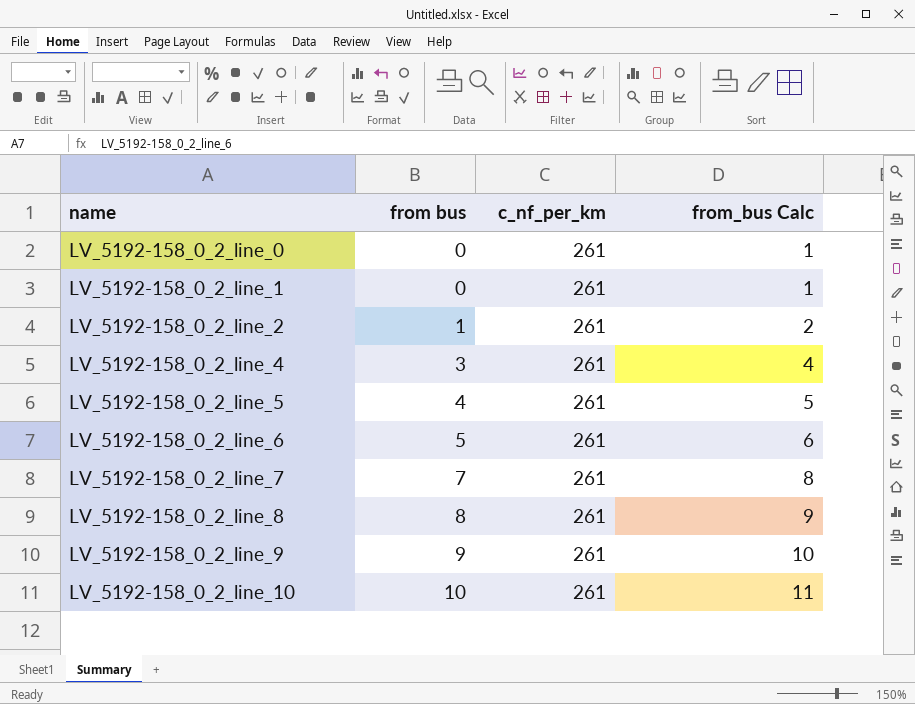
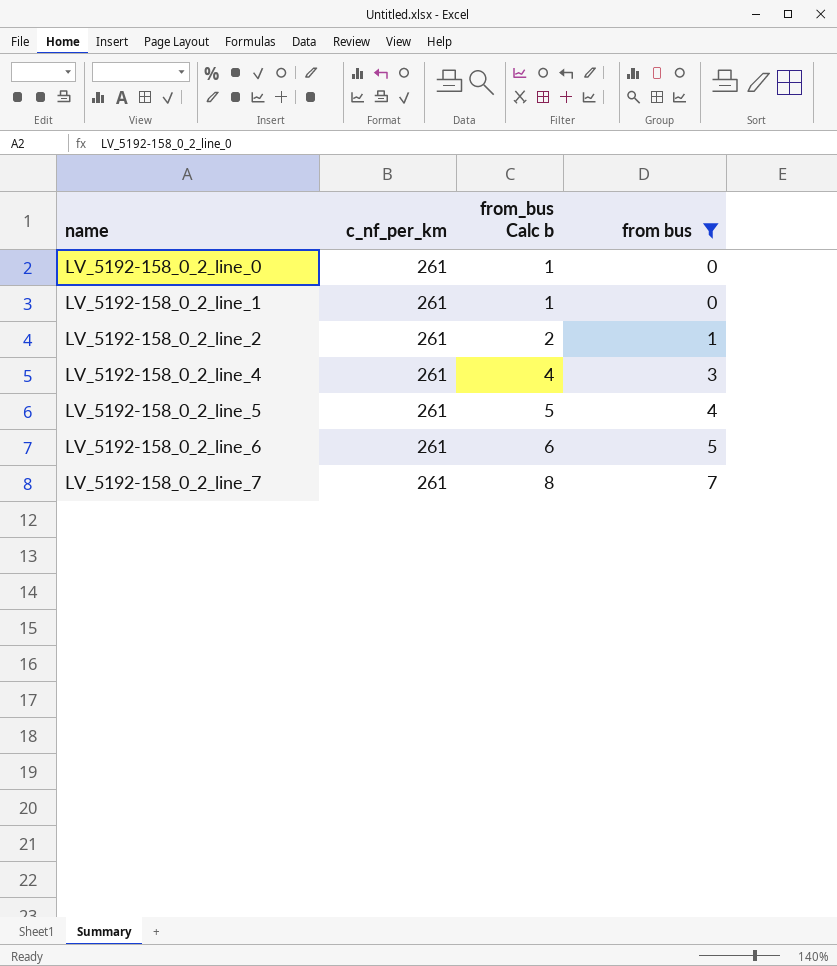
filter: none -> from bus <= 7
column name: from_bus Calc -> from_bus Calc b
column from bus | position: 2 -> 4

